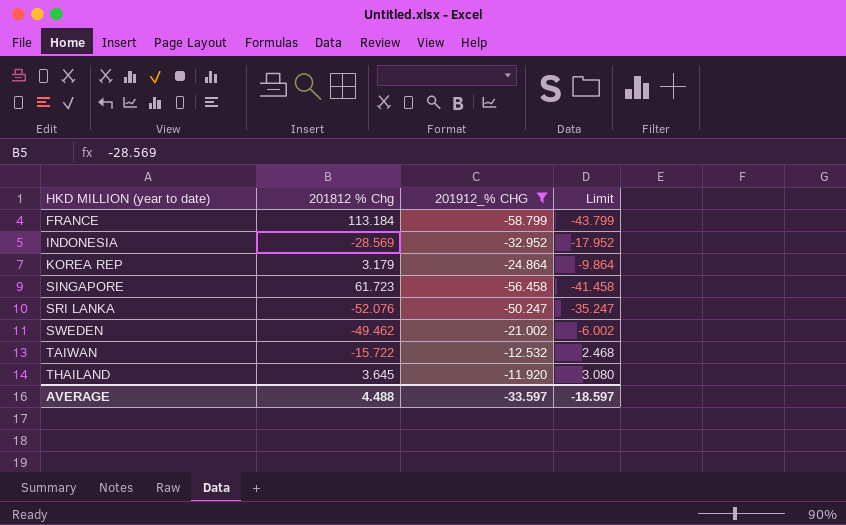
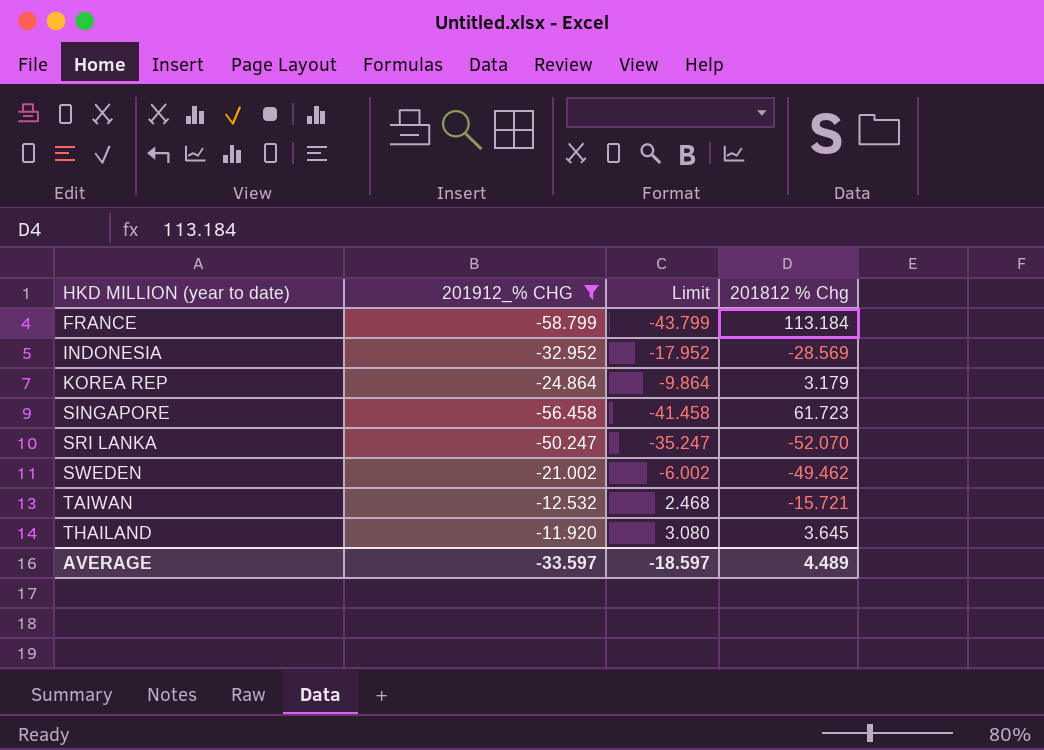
column 201812 % Chg | position: 2 -> 4
SRI LANKA | 201812 % Chg: -52.076 -> -52.070
TAIWAN | 201812 % Chg: -15.722 -> -15.721
AVERAGE | 201812 % Chg: 4.488 -> 4.489

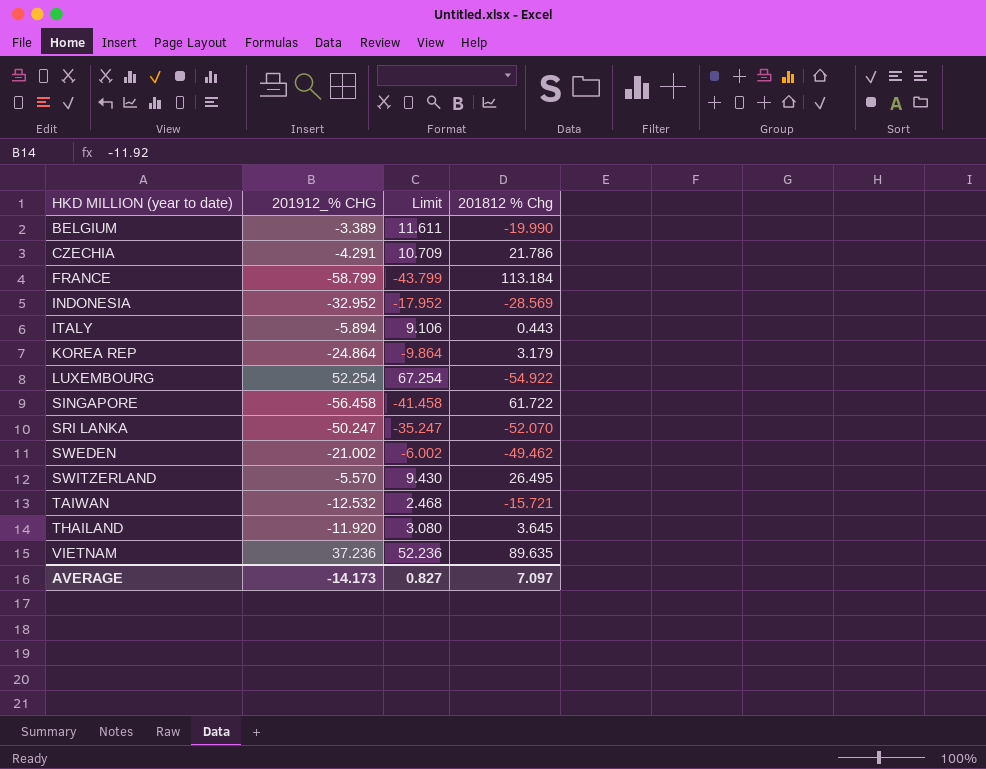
filter: 201912_% CHG <= -11.920 -> none
SINGAPORE | 201812 % Chg: 61.723 -> 61.722
AVERAGE | 201912_% CHG: -33.597 -> -14.173
AVERAGE | Limit: -18.597 -> 0.827
AVERAGE | 201812 % Chg: 4.489 -> 7.097

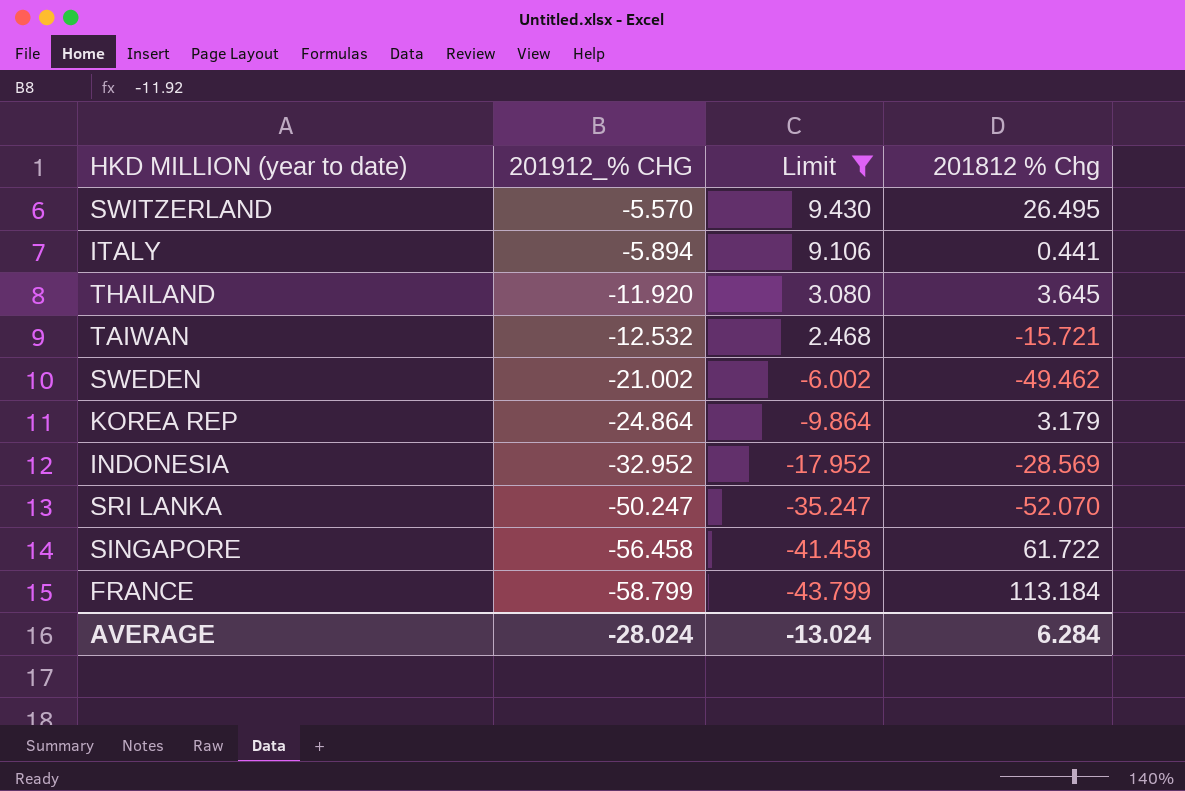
filter: none -> Limit <= 9.430
row order: HKD MILLION (year to date) ascending -> 201912_% CHG descending
ITALY | 201812 % Chg: 0.443 -> 0.441
AVERAGE | 201912_% CHG: -14.173 -> -28.024
AVERAGE | Limit: 0.827 -> -13.024
AVERAGE | 201812 % Chg: 7.097 -> 6.284

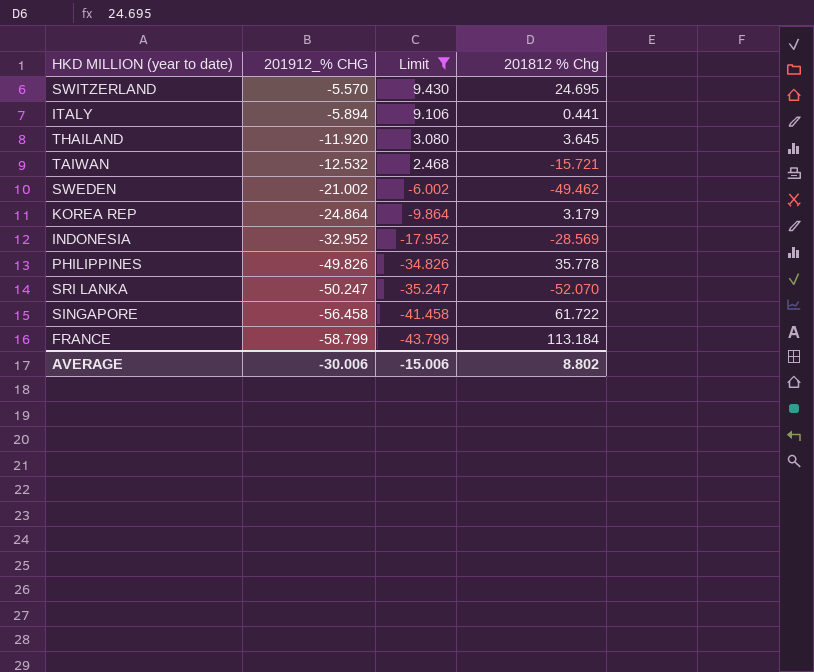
SWITZERLAND | 201812 % Chg: 26.495 -> 24.695
row PHILIPPINES: none -> -49.826 | -34.826 | 35.778
AVERAGE | 201912_% CHG: -28.024 -> -30.006
AVERAGE | Limit: -13.024 -> -15.006
AVERAGE | 201812 % Chg: 6.284 -> 8.802

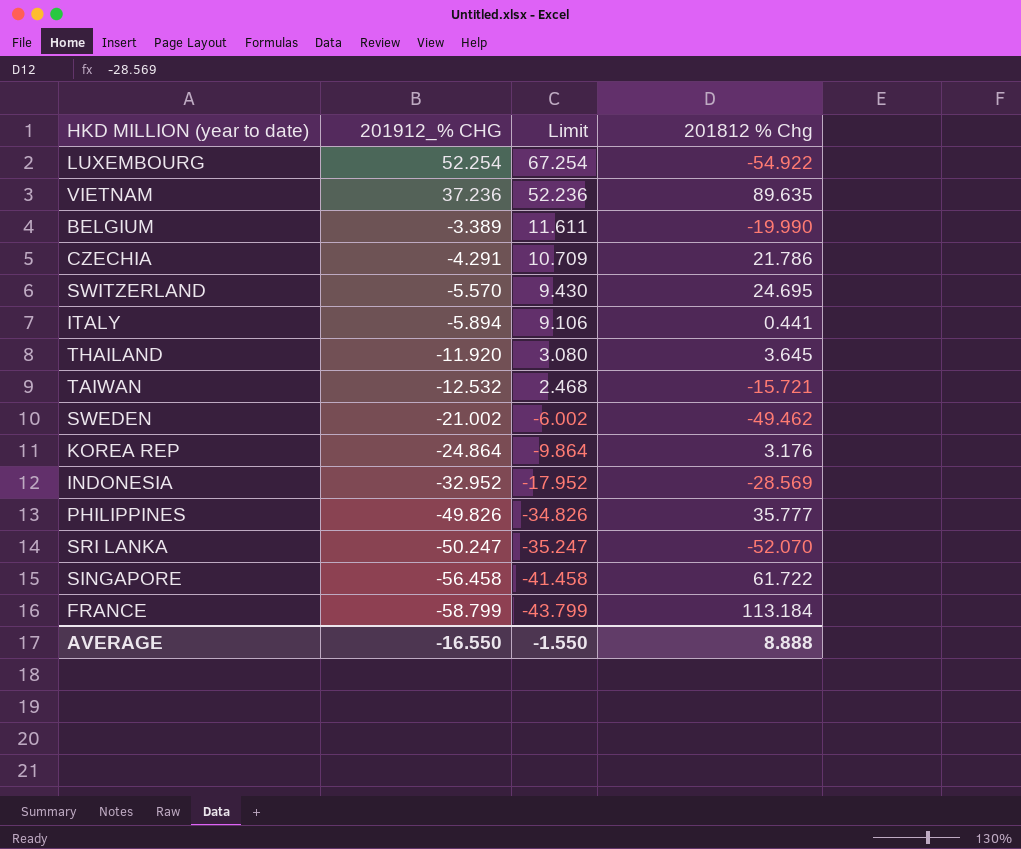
filter: Limit <= 9.430 -> none
KOREA REP | 201812 % Chg: 3.179 -> 3.176
PHILIPPINES | 201812 % Chg: 35.778 -> 35.777
AVERAGE | 201912_% CHG: -30.006 -> -16.550
AVERAGE | Limit: -15.006 -> -1.550
AVERAGE | 201812 % Chg: 8.802 -> 8.888

